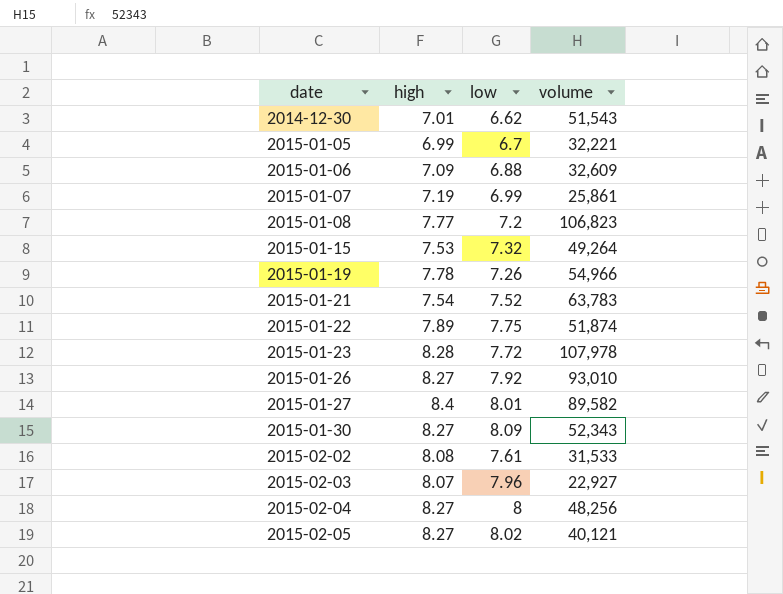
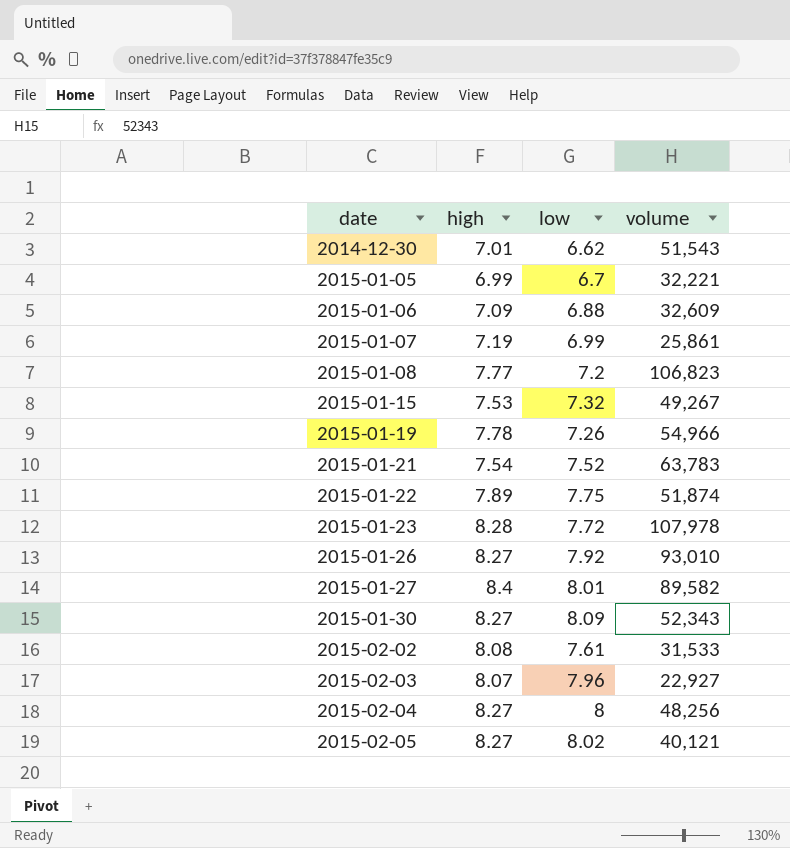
2015-01-15 | volume: 49,264 -> 49,267

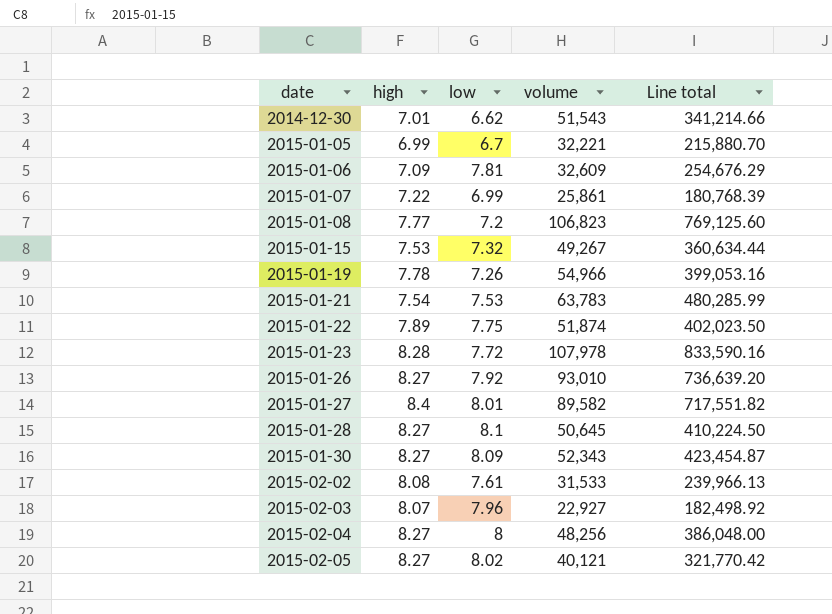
column Line total | formula: none -> [low] * [volume]
2015-01-06 | low: 6.88 -> 7.81
2015-01-07 | high: 7.19 -> 7.22
2015-01-21 | low: 7.52 -> 7.53
row 2015-01-28: none -> 8.27 | 8.1 | 50,645 | 410,224.50

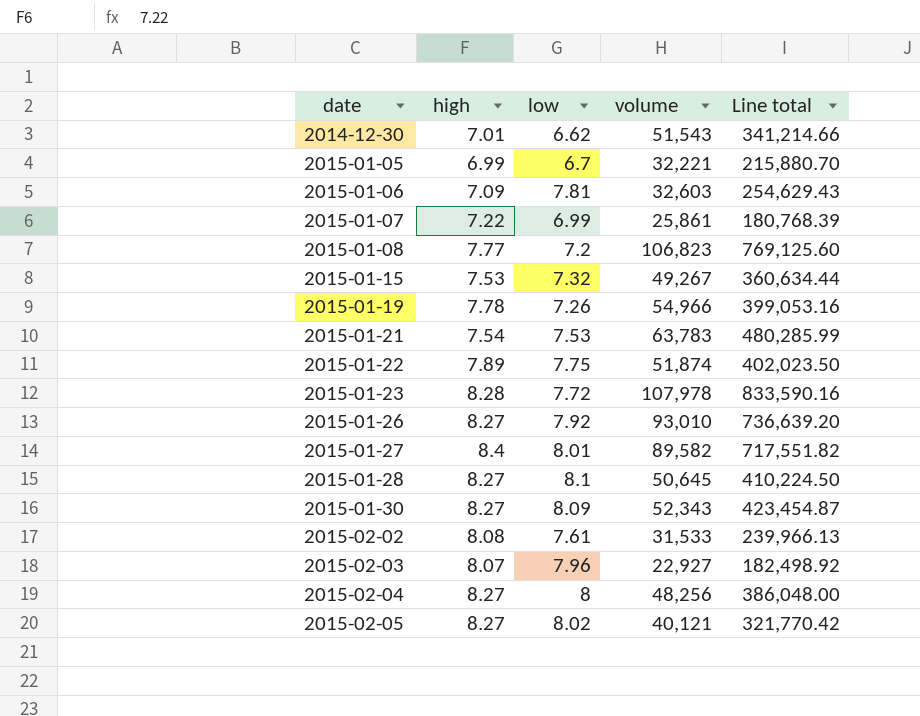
2015-01-06 | volume: 32,609 -> 32,603
2015-01-06 | Line total: 254,676.29 -> 254,629.43

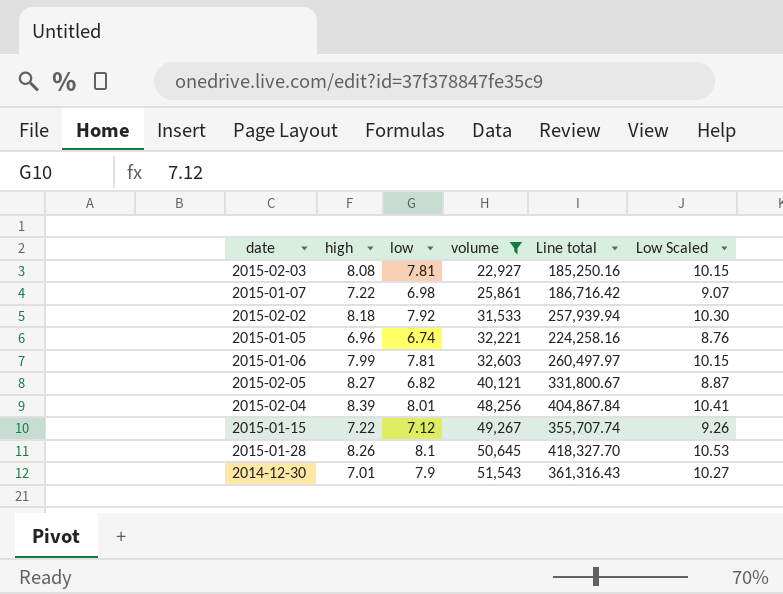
filter: none -> volume <= 51,543
row order: date ascending -> volume ascending
column Line total | formula: [low] * [volume] -> [high] * [volume]
column Low Scaled | formula: none -> [low] * 1.3
2015-02-03 | high: 8.07 -> 8.08
2015-02-03 | low: 7.96 -> 7.81
2015-01-07 | low: 6.99 -> 6.98
2015-02-02 | high: 8.08 -> 8.18
2015-02-02 | low: 7.61 -> 7.92
2015-01-05 | high: 6.99 -> 6.96
2015-01-05 | low: 6.7 -> 6.74
2015-01-06 | high: 7.09 -> 7.99
2015-02-05 | low: 8.02 -> 6.82
2015-02-04 | high: 8.27 -> 8.39
2015-02-04 | low: 8 -> 8.01
2015-01-15 | high: 7.53 -> 7.22
2015-01-15 | low: 7.32 -> 7.12
2015-01-28 | high: 8.27 -> 8.26
2014-12-30 | low: 6.62 -> 7.9

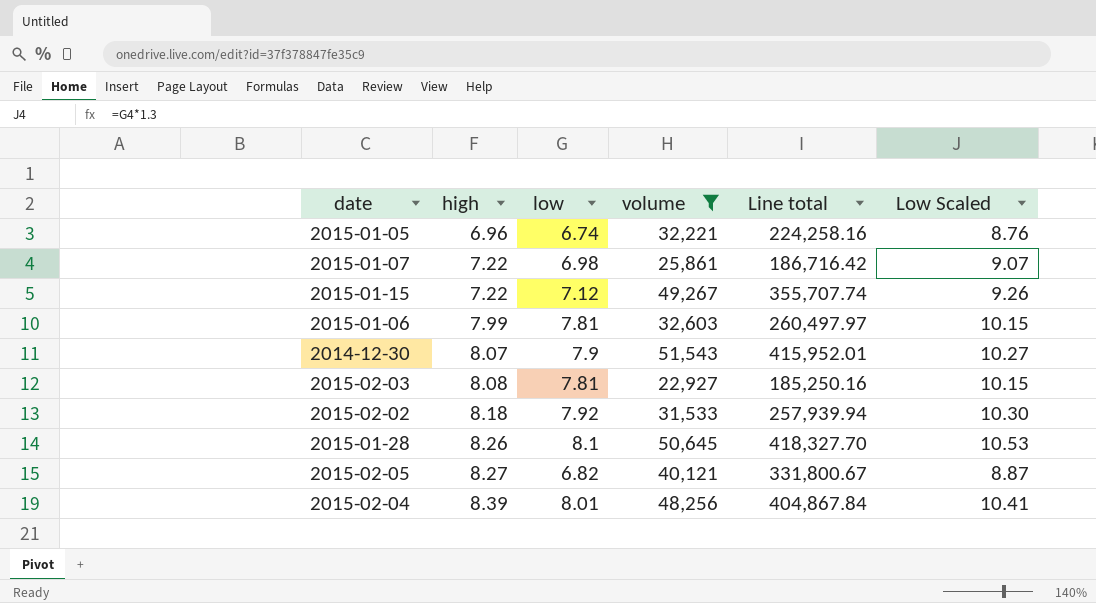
row order: volume ascending -> high ascending
2014-12-30 | high: 7.01 -> 8.07
2014-12-30 | Line total: 361,316.43 -> 415,952.01

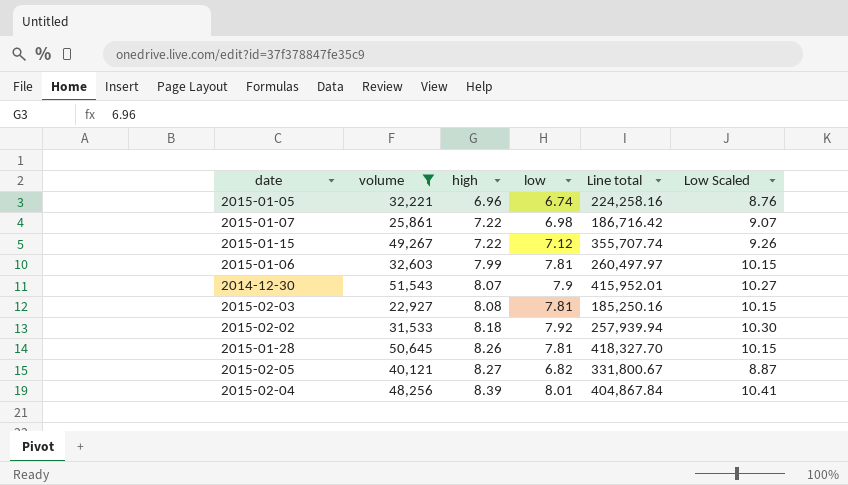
column volume | position: 4 -> 2
2015-01-28 | low: 8.1 -> 7.81
2015-01-28 | Low Scaled: 10.53 -> 10.15

